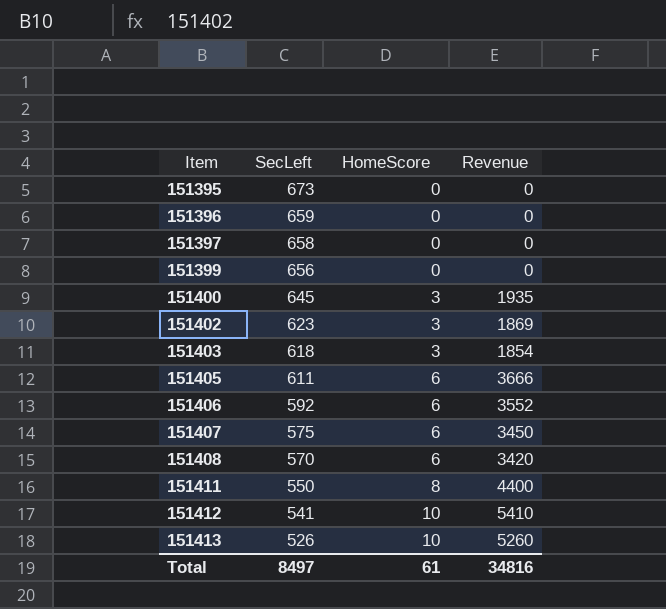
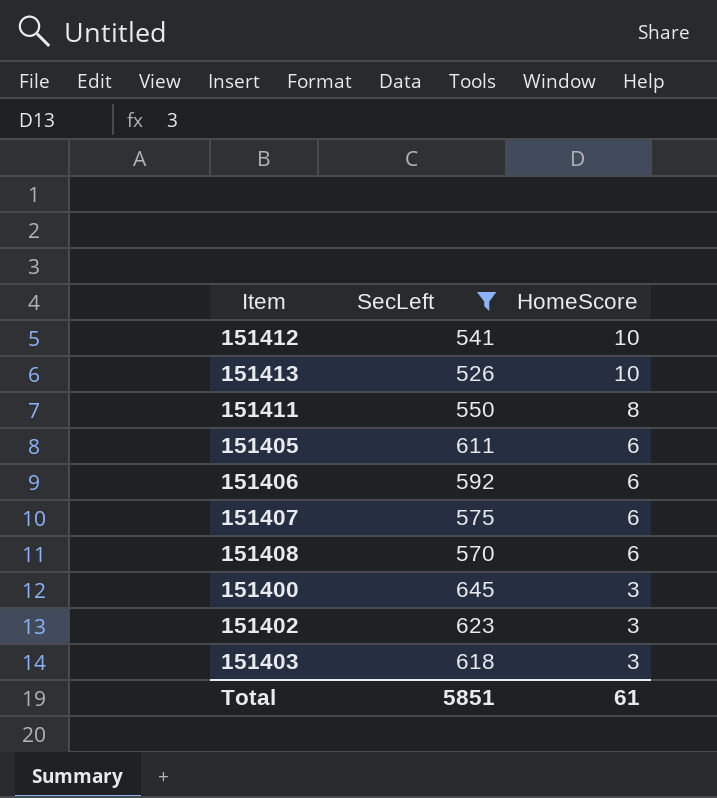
filter: none -> SecLeft <= 645
row order: Item ascending -> HomeScore descending
column Revenue | formula: [SecLeft] * [HomeScore] -> none
Total | SecLeft: 8497 -> 5851

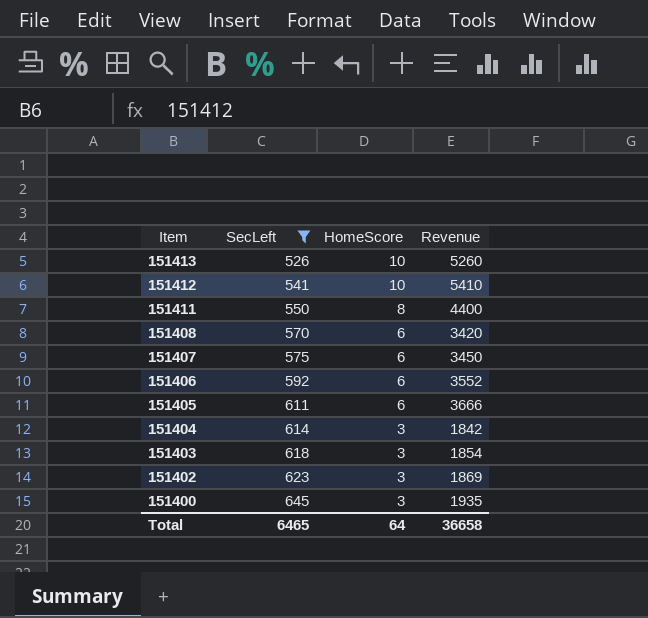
row order: HomeScore descending -> Item descending
column Revenue | formula: none -> [SecLeft] * [HomeScore]
row 151404: none -> 614 | 3 | 1842
Total | SecLeft: 5851 -> 6465
Total | HomeScore: 61 -> 64

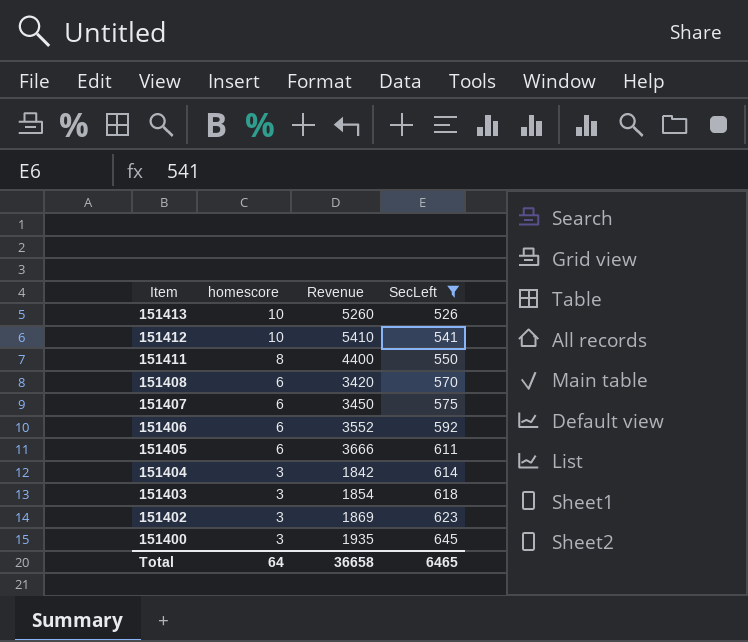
column name: HomeScore -> homescore
column SecLeft | position: 2 -> 4

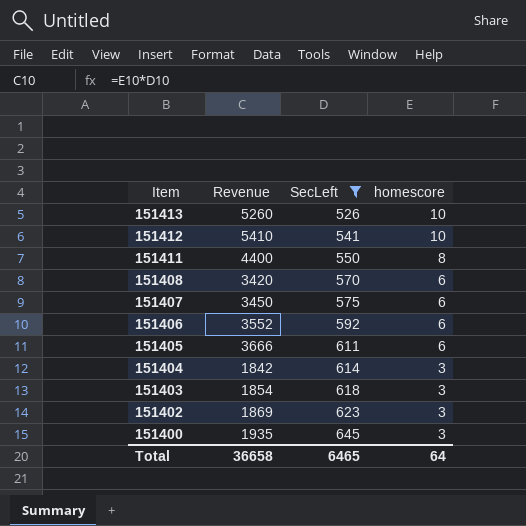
column homescore | position: 2 -> 4

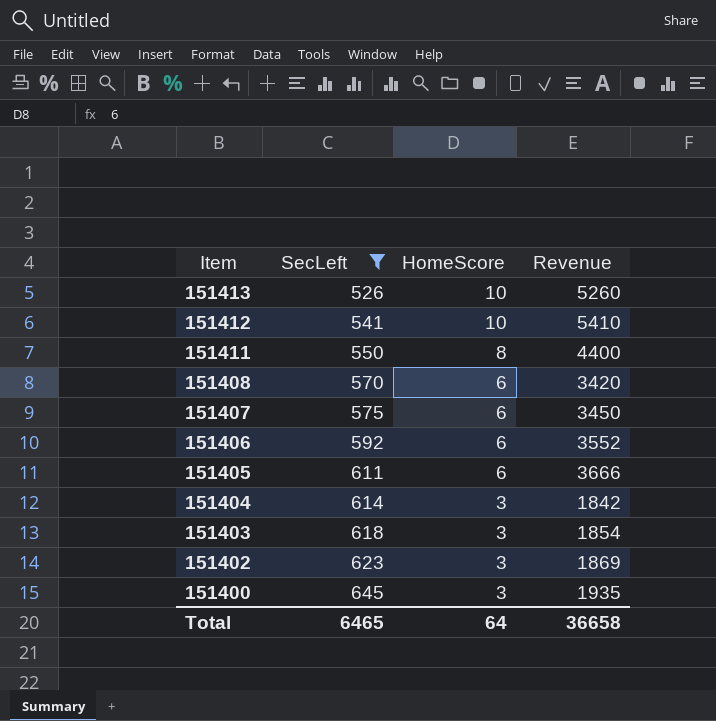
column name: homescore -> HomeScore
column Revenue | position: 2 -> 4

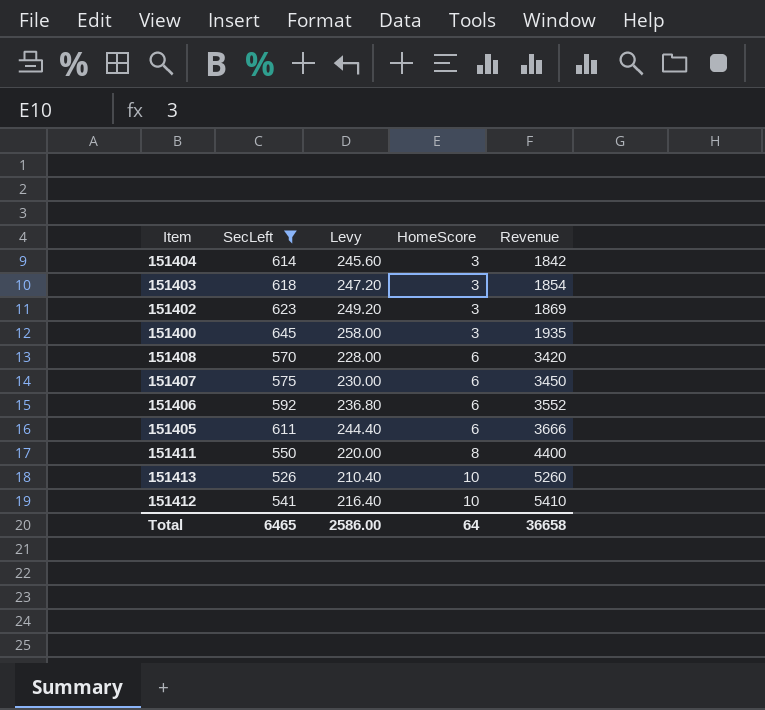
row order: Item descending -> HomeScore ascending
column Levy | formula: none -> [SecLeft] * 0.4

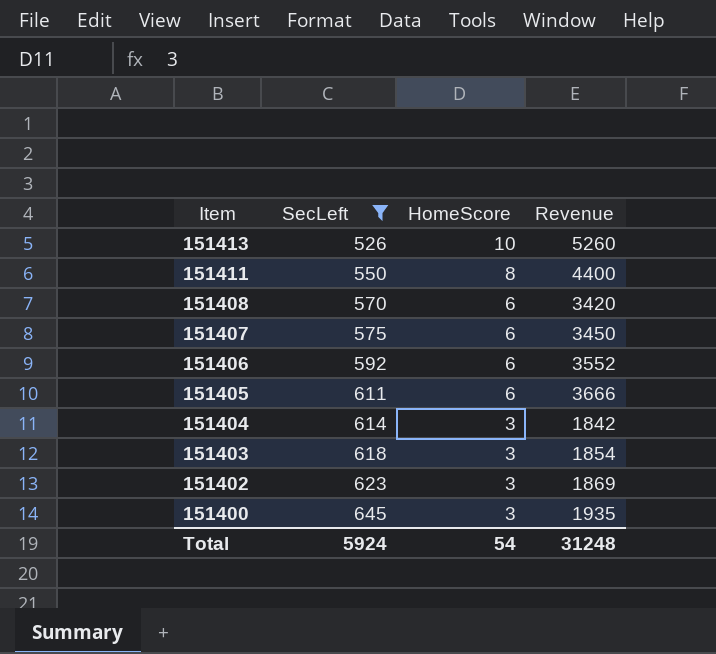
row order: HomeScore ascending -> Item descending
column Levy | formula: [SecLeft] * 0.4 -> none
row 151412: 541 | 216.40 | 10 | 5410 -> none
Total | SecLeft: 6465 -> 5924
Total | HomeScore: 64 -> 54
Total | Revenue: 36658 -> 31248

